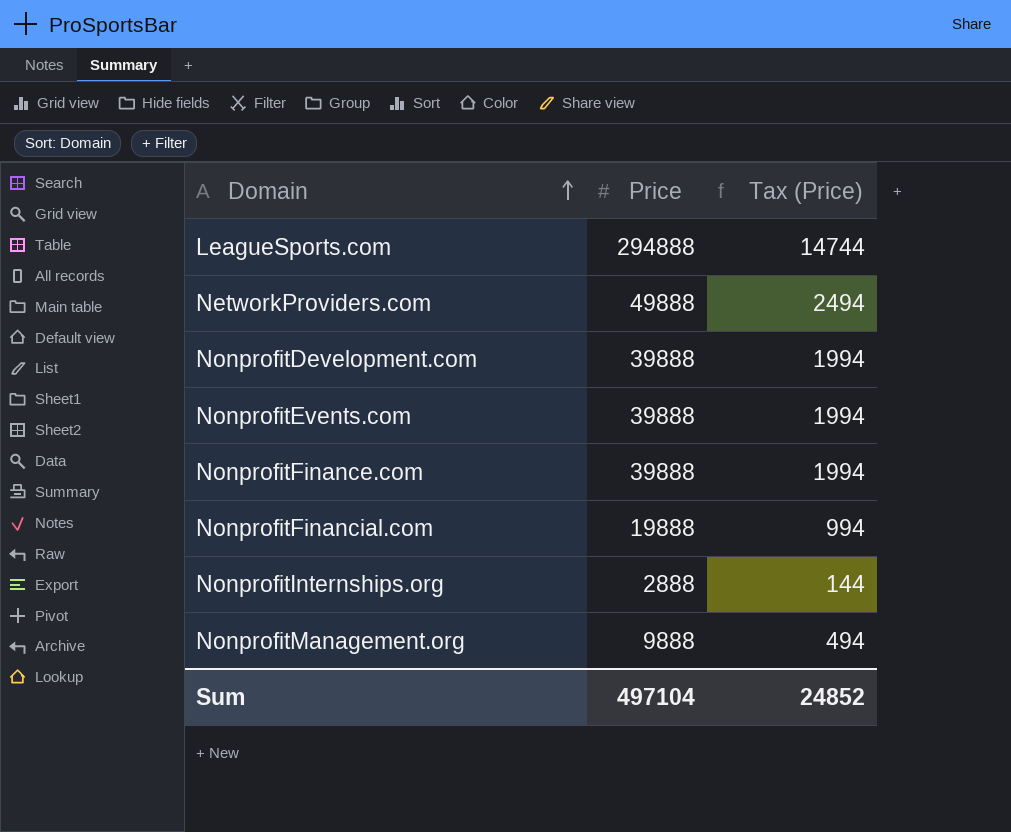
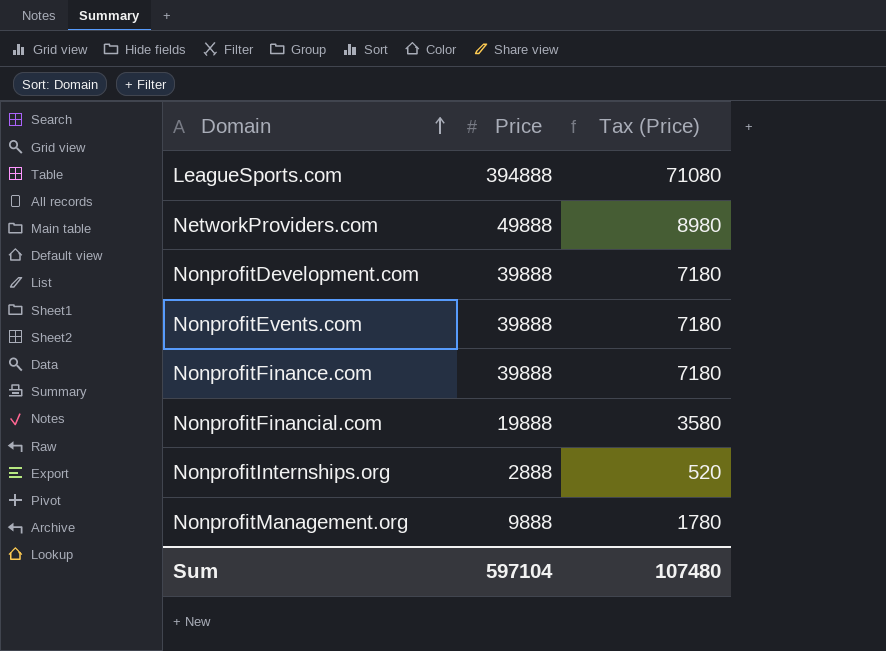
column Tax (Price) | formula: [Price] * 0.05 -> [Price] * 0.18
LeagueSports.com | Price: 294888 -> 394888
Sum | Price: 497104 -> 597104
Sum | Tax (Price): 24852 -> 107480

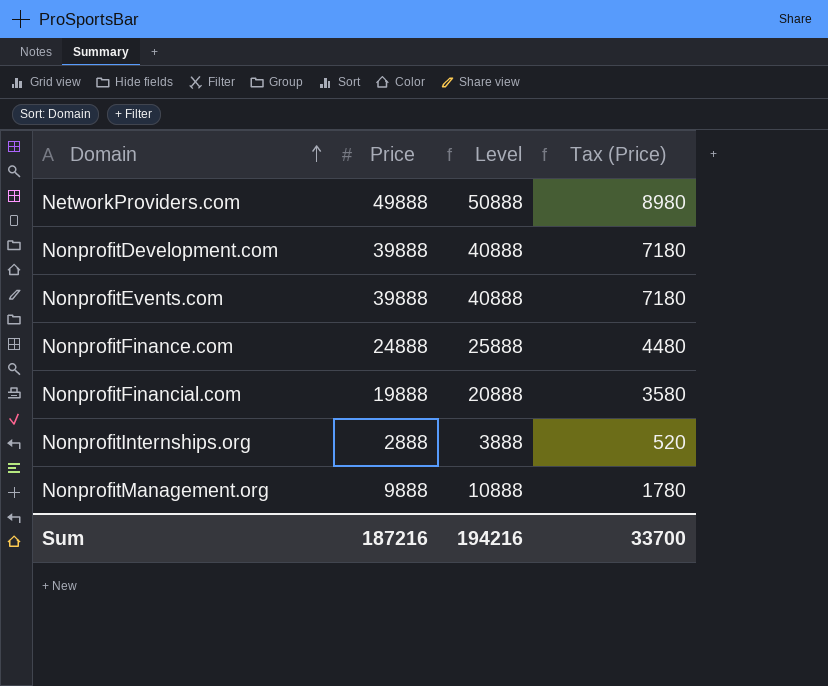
column Level | formula: none -> [Price] + 1000
row LeagueSports.com: 394888 | 71080 -> none
NonprofitFinance.com | Price: 39888 -> 24888
NonprofitFinance.com | Tax (Price): 7180 -> 4480
Sum | Price: 597104 -> 187216
Sum | Tax (Price): 107480 -> 33700

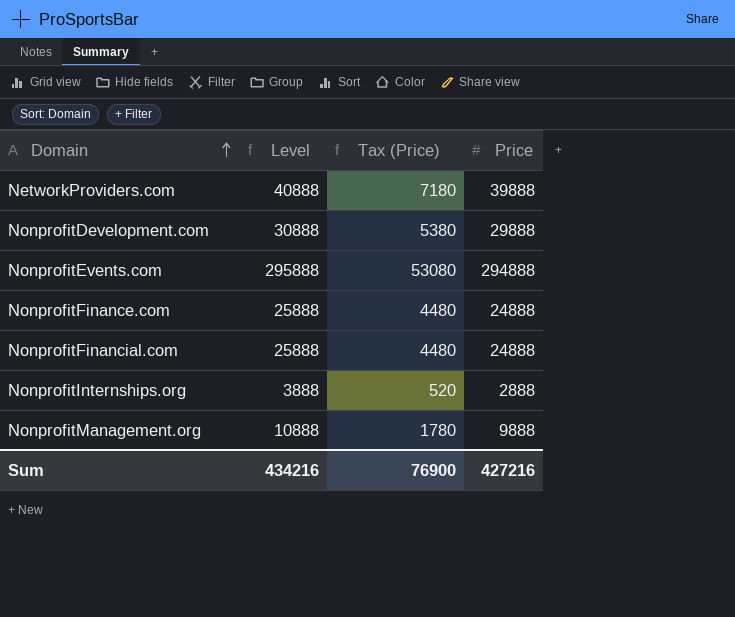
column Price | position: 2 -> 4
NetworkProviders.com | Level: 50888 -> 40888
NetworkProviders.com | Tax (Price): 8980 -> 7180
NetworkProviders.com | Price: 49888 -> 39888
NonprofitDevelopment.com | Level: 40888 -> 30888
NonprofitDevelopment.com | Tax (Price): 7180 -> 5380
NonprofitDevelopment.com | Price: 39888 -> 29888
NonprofitEvents.com | Level: 40888 -> 295888
NonprofitEvents.com | Tax (Price): 7180 -> 53080
NonprofitEvents.com | Price: 39888 -> 294888
NonprofitFinancial.com | Level: 20888 -> 25888
NonprofitFinancial.com | Tax (Price): 3580 -> 4480
NonprofitFinancial.com | Price: 19888 -> 24888
Sum | Level: 194216 -> 434216
Sum | Tax (Price): 33700 -> 76900
Sum | Price: 187216 -> 427216

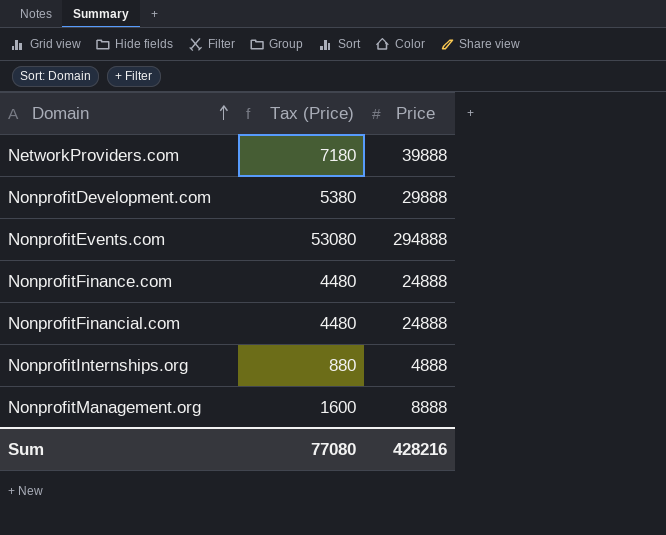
column Level | formula: [Price] + 1000 -> none
NonprofitInternships.org | Tax (Price): 520 -> 880
NonprofitInternships.org | Price: 2888 -> 4888
NonprofitManagement.org | Tax (Price): 1780 -> 1600
NonprofitManagement.org | Price: 9888 -> 8888
Sum | Tax (Price): 76900 -> 77080
Sum | Price: 427216 -> 428216

